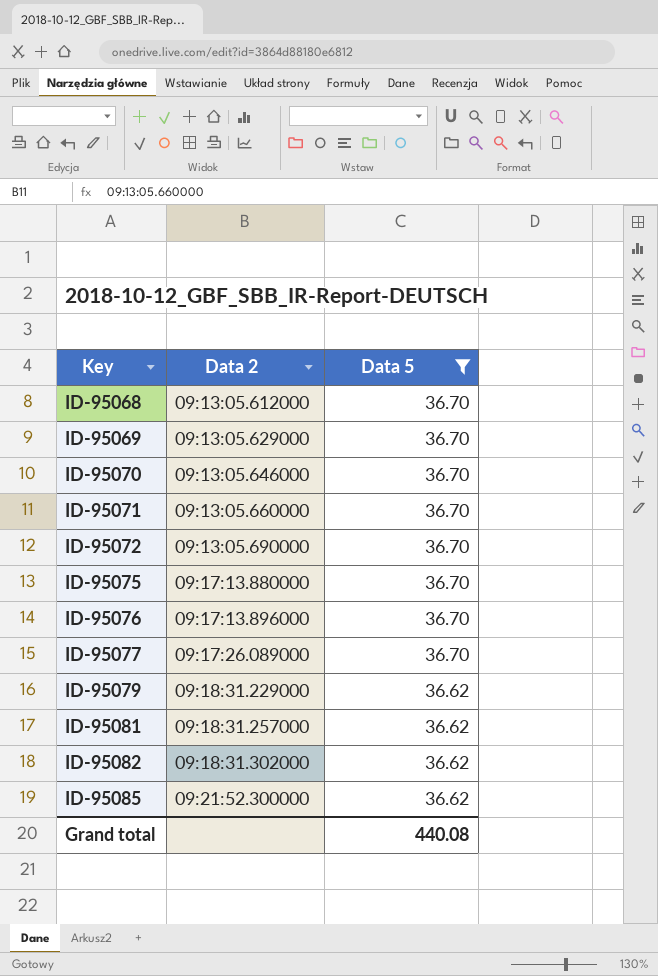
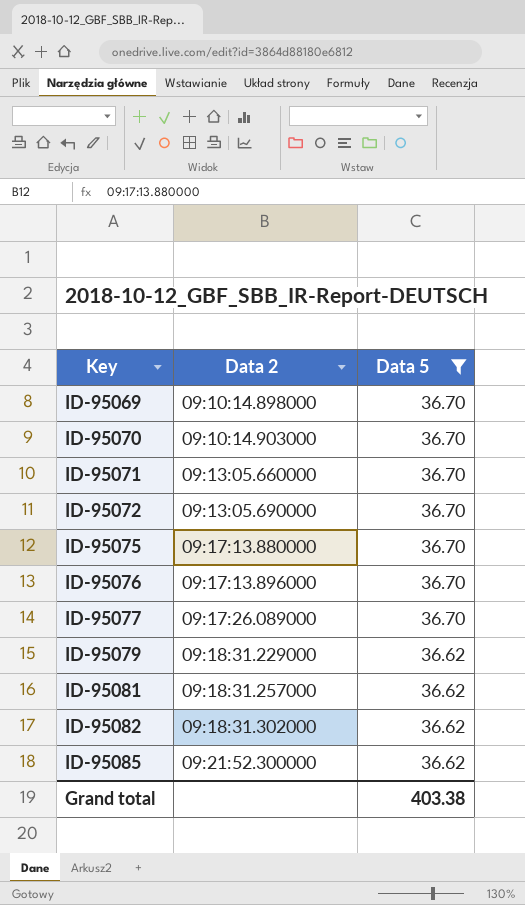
row ID-95068: 09:13:05.612000 | 36.70 -> none
ID-95069 | Data 2: 09:13:05.629000 -> 09:10:14.898000
ID-95070 | Data 2: 09:13:05.646000 -> 09:10:14.903000
Grand total | Data 5: 440.08 -> 403.38

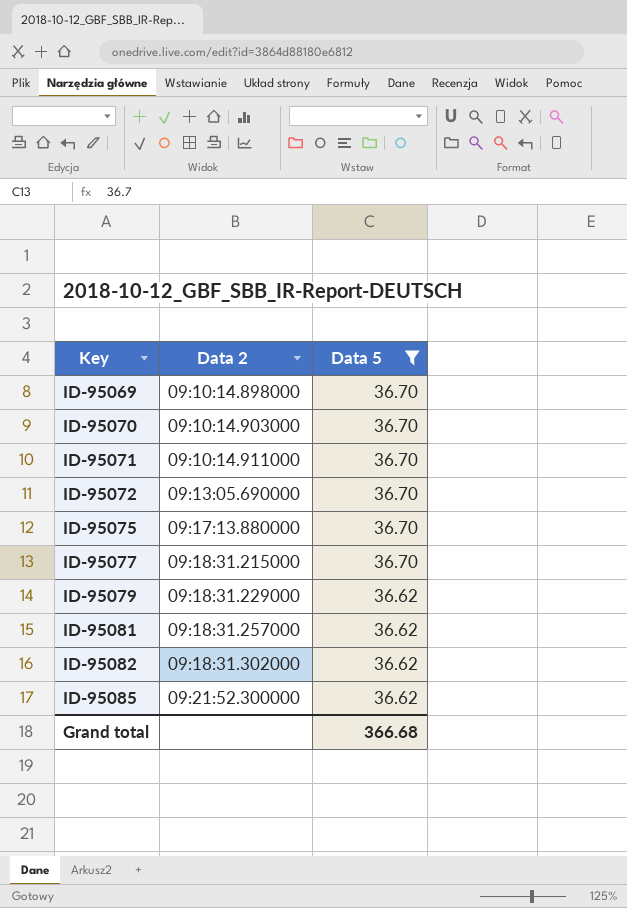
row ID-95076: 09:17:13.896000 | 36.70 -> none
ID-95071 | Data 2: 09:13:05.660000 -> 09:10:14.911000
ID-95077 | Data 2: 09:17:26.089000 -> 09:18:31.215000
Grand total | Data 5: 403.38 -> 366.68

